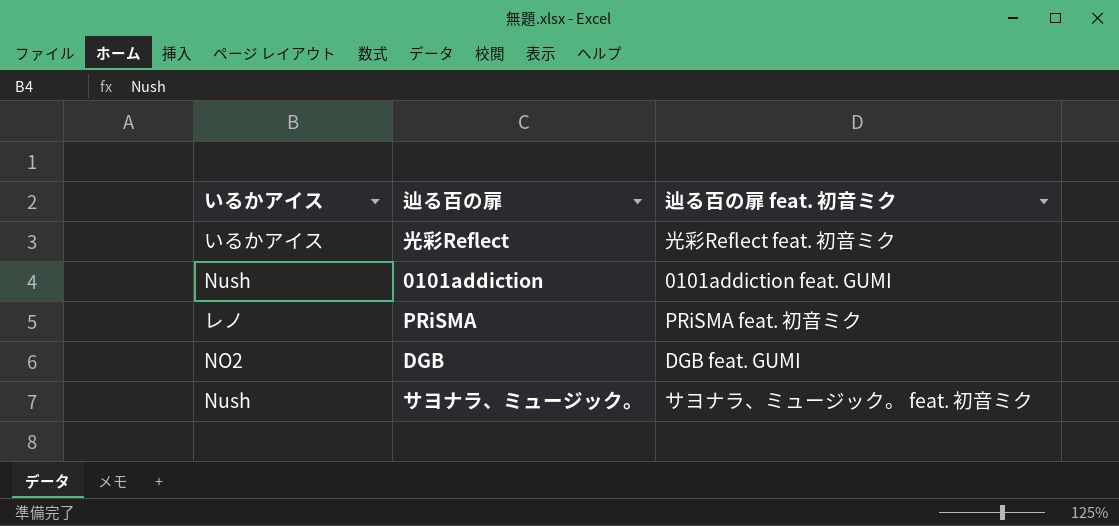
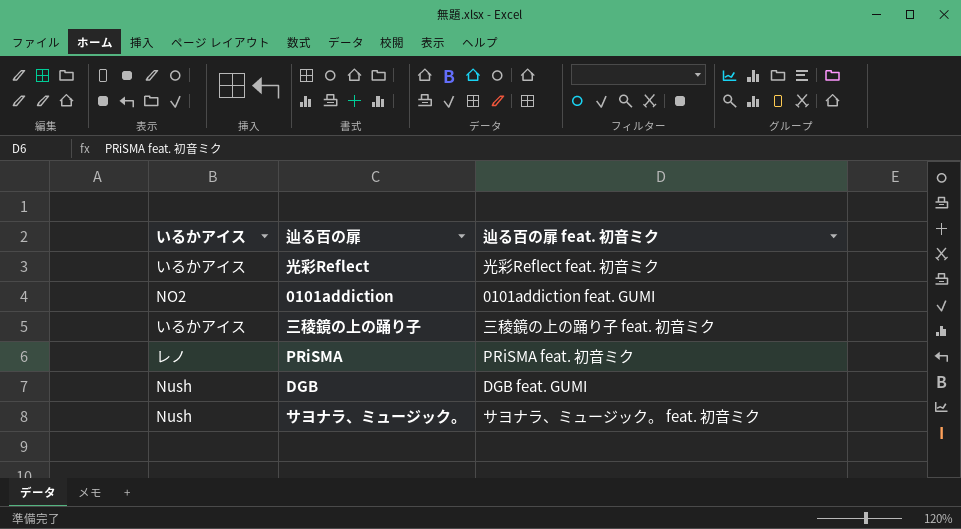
0101addiction | いるかアイス: Nush -> NO2
row 三稜鏡の上の踊り子: none -> いるかアイス | 三稜鏡の上の踊り子 feat. 初音ミク
DGB | いるかアイス: NO2 -> Nush

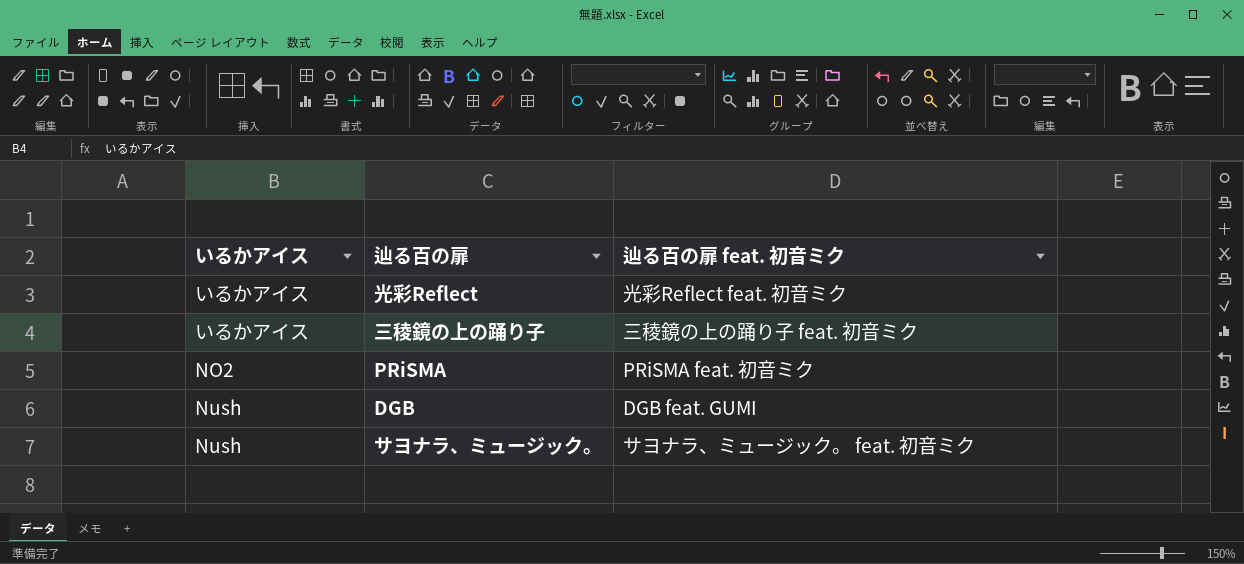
row 0101addiction: NO2 | 0101addiction feat. GUMI -> none
PRiSMA | いるかアイス: レノ -> NO2

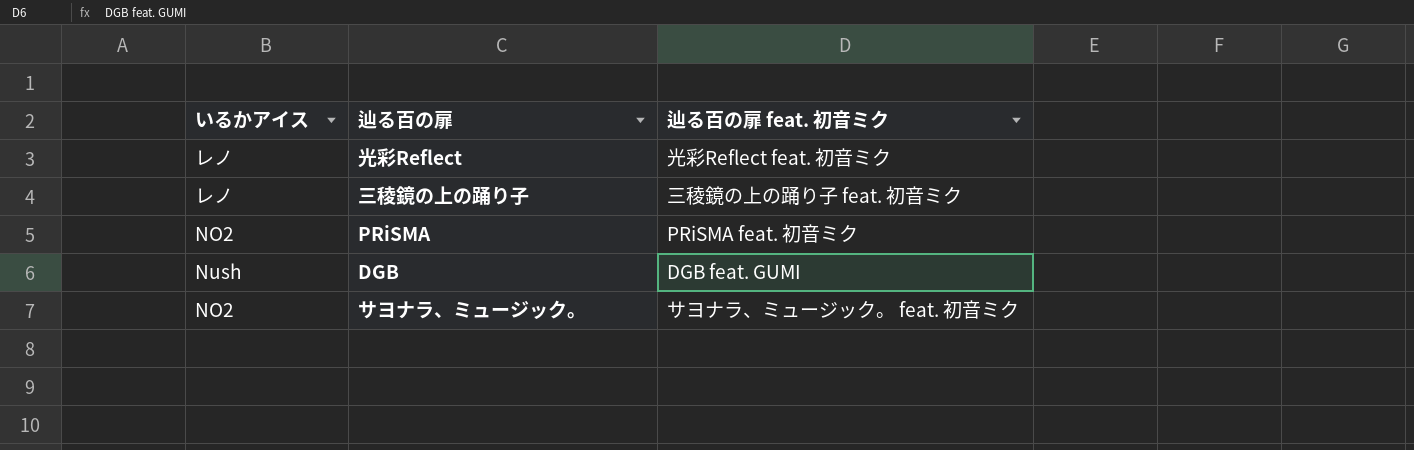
光彩Reflect | いるかアイス: いるかアイス -> レノ
三稜鏡の上の踊り子 | いるかアイス: いるかアイス -> レノ
サヨナラ、ミュージック。 | いるかアイス: Nush -> NO2

